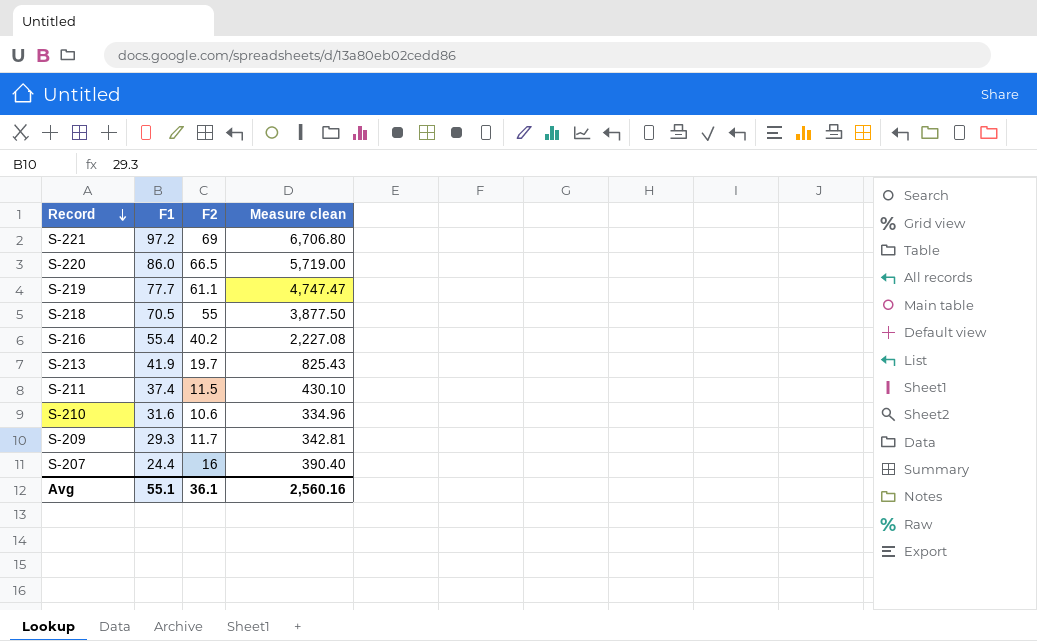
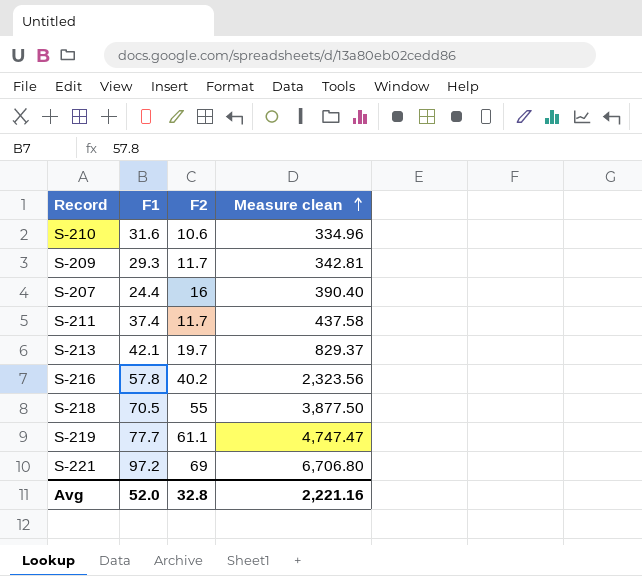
row order: Record descending -> Measure clean ascending
row S-220: 86.0 | 66.5 | 5,719.00 -> none
S-211 | F2: 11.5 -> 11.7
S-211 | Measure clean: 430.10 -> 437.58
S-213 | F1: 41.9 -> 42.1
S-213 | Measure clean: 825.43 -> 829.37
S-216 | F1: 55.4 -> 57.8
S-216 | Measure clean: 2,227.08 -> 2,323.56
Avg | F1: 55.1 -> 52.0
Avg | F2: 36.1 -> 32.8
Avg | Measure clean: 2,560.16 -> 2,221.16

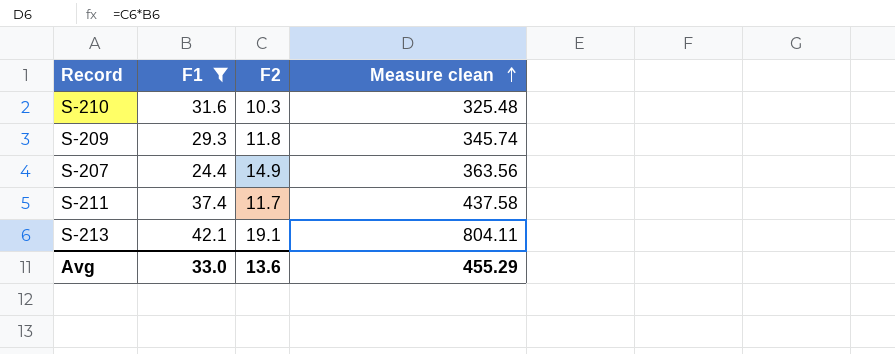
filter: none -> F1 <= 42.1
S-210 | F2: 10.6 -> 10.3
S-210 | Measure clean: 334.96 -> 325.48
S-209 | F2: 11.7 -> 11.8
S-209 | Measure clean: 342.81 -> 345.74
S-207 | F2: 16 -> 14.9
S-207 | Measure clean: 390.40 -> 363.56
S-213 | F2: 19.7 -> 19.1
S-213 | Measure clean: 829.37 -> 804.11
Avg | F1: 52.0 -> 33.0
Avg | F2: 32.8 -> 13.6
Avg | Measure clean: 2,221.16 -> 455.29

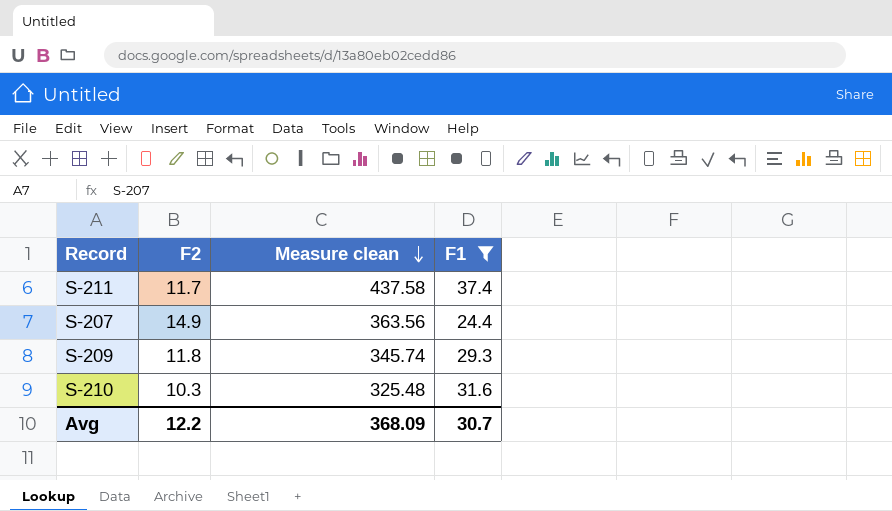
row order: Measure clean ascending -> Measure clean descending
column F1 | position: 2 -> 4
row S-213: 42.1 | 19.1 | 804.11 -> none
Avg | F2: 13.6 -> 12.2
Avg | Measure clean: 455.29 -> 368.09
Avg | F1: 33.0 -> 30.7

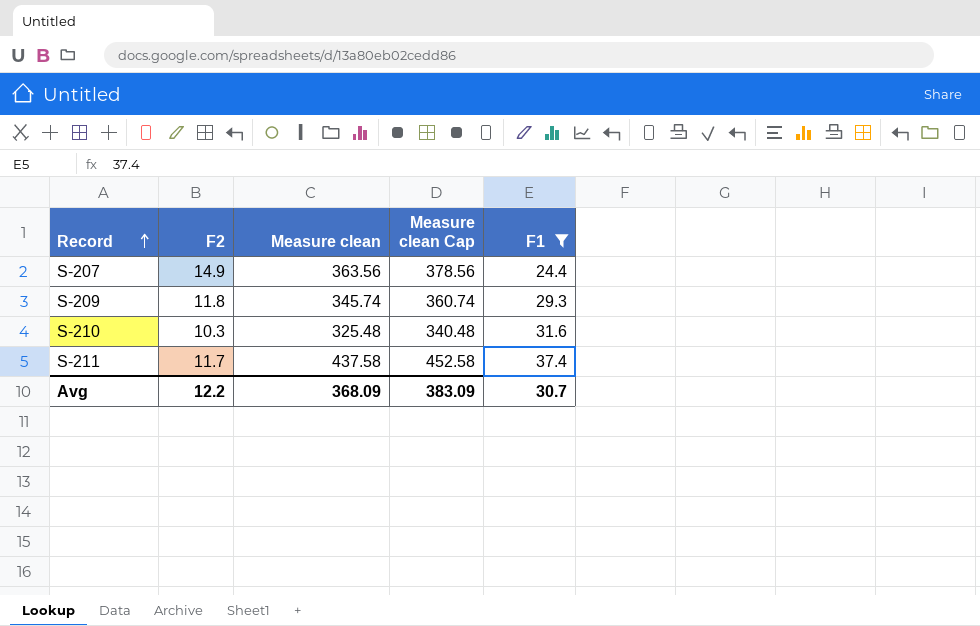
row order: Measure clean descending -> Record ascending
column Measure clean Cap | formula: none -> [Measure clean] + 15

